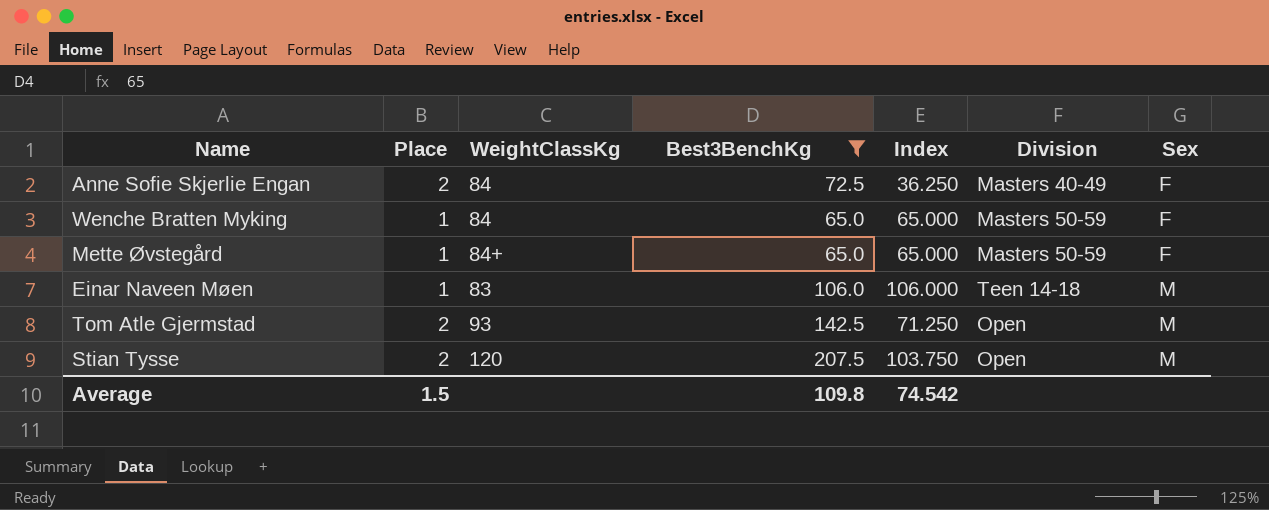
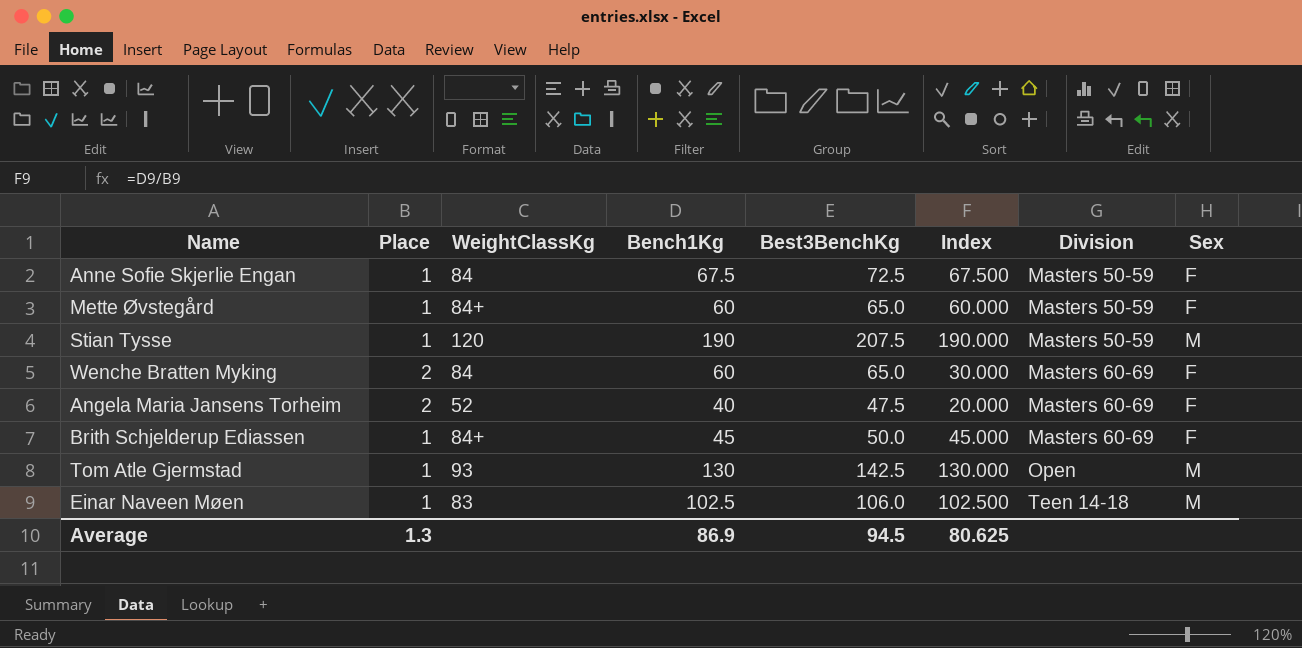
filter: Best3BenchKg >= 65.0 -> none
row order: Sex ascending -> Division ascending
column Bench1Kg | position: none -> 4
column Index | formula: [Best3BenchKg] / [Place] -> [Bench1Kg] / [Place]
Anne Sofie Skjerlie Engan | Place: 2 -> 1
Anne Sofie Skjerlie Engan | Division: Masters 40-49 -> Masters 50-59
Stian Tysse | Place: 2 -> 1
Stian Tysse | Division: Open -> Masters 50-59
Wenche Bratten Myking | Place: 1 -> 2
Wenche Bratten Myking | Division: Masters 50-59 -> Masters 60-69
Tom Atle Gjermstad | Place: 2 -> 1
Average | Place: 1.5 -> 1.3
Average | Best3BenchKg: 109.8 -> 94.5
Average | Index: 74.542 -> 80.625

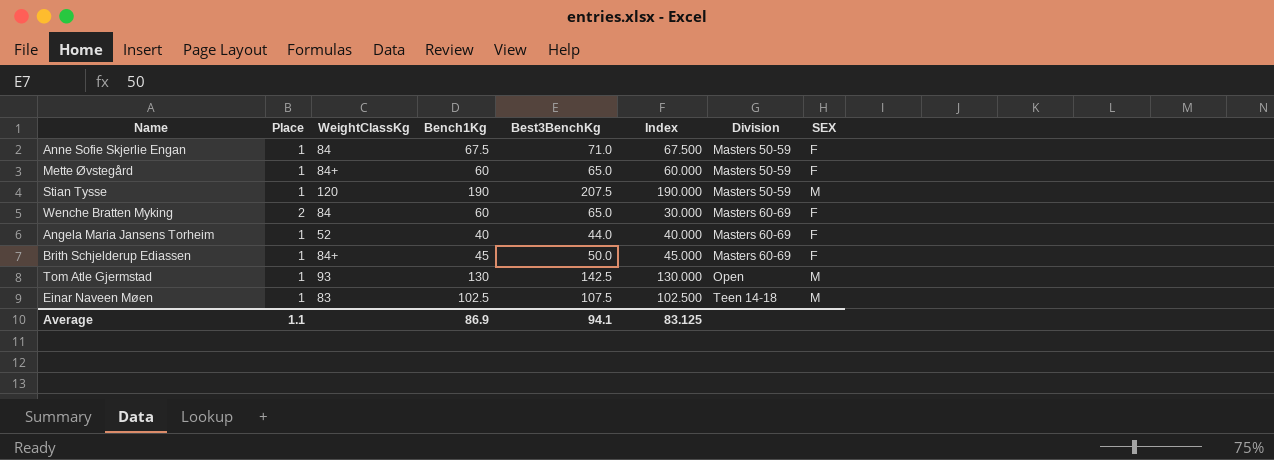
column name: Sex -> SEX
Anne Sofie Skjerlie Engan | Best3BenchKg: 72.5 -> 71.0
Angela Maria Jansens Torheim | Place: 2 -> 1
Angela Maria Jansens Torheim | Best3BenchKg: 47.5 -> 44.0
Angela Maria Jansens Torheim | Index: 20.000 -> 40.000
Einar Naveen Møen | Best3BenchKg: 106.0 -> 107.5
Average | Place: 1.3 -> 1.1
Average | Best3BenchKg: 94.5 -> 94.1
Average | Index: 80.625 -> 83.125

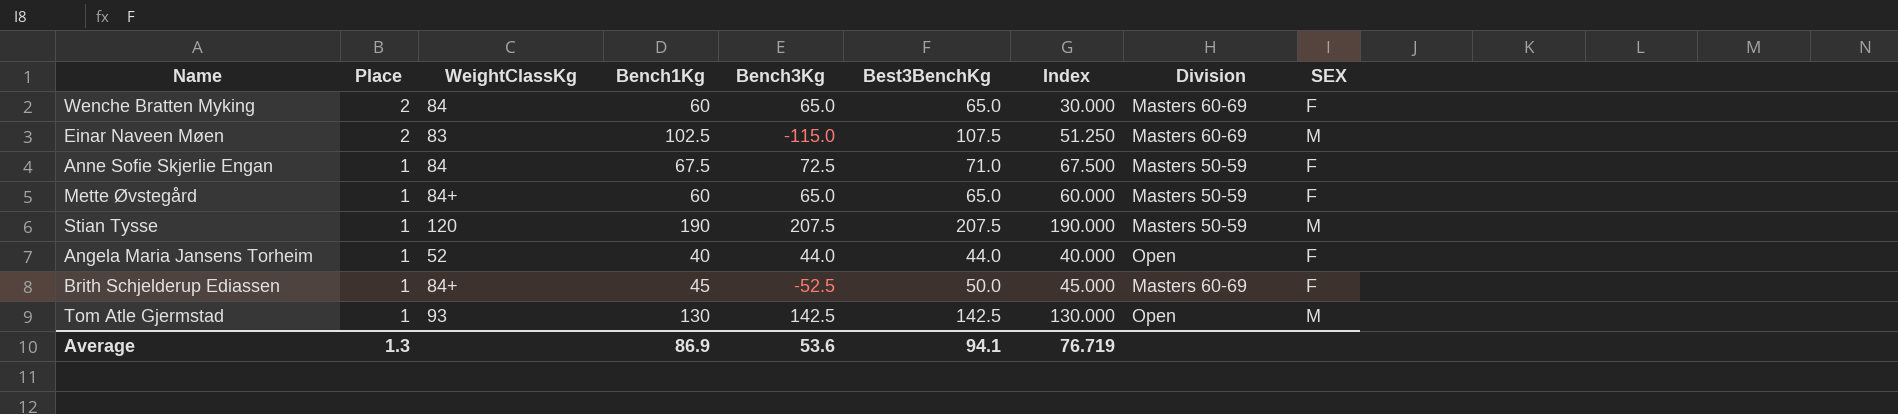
row order: Division ascending -> Place descending
column Bench3Kg | position: none -> 5
Einar Naveen Møen | Place: 1 -> 2
Einar Naveen Møen | Index: 102.500 -> 51.250
Einar Naveen Møen | Division: Teen 14-18 -> Masters 60-69
Angela Maria Jansens Torheim | Division: Masters 60-69 -> Open
Average | Place: 1.1 -> 1.3
Average | Index: 83.125 -> 76.719

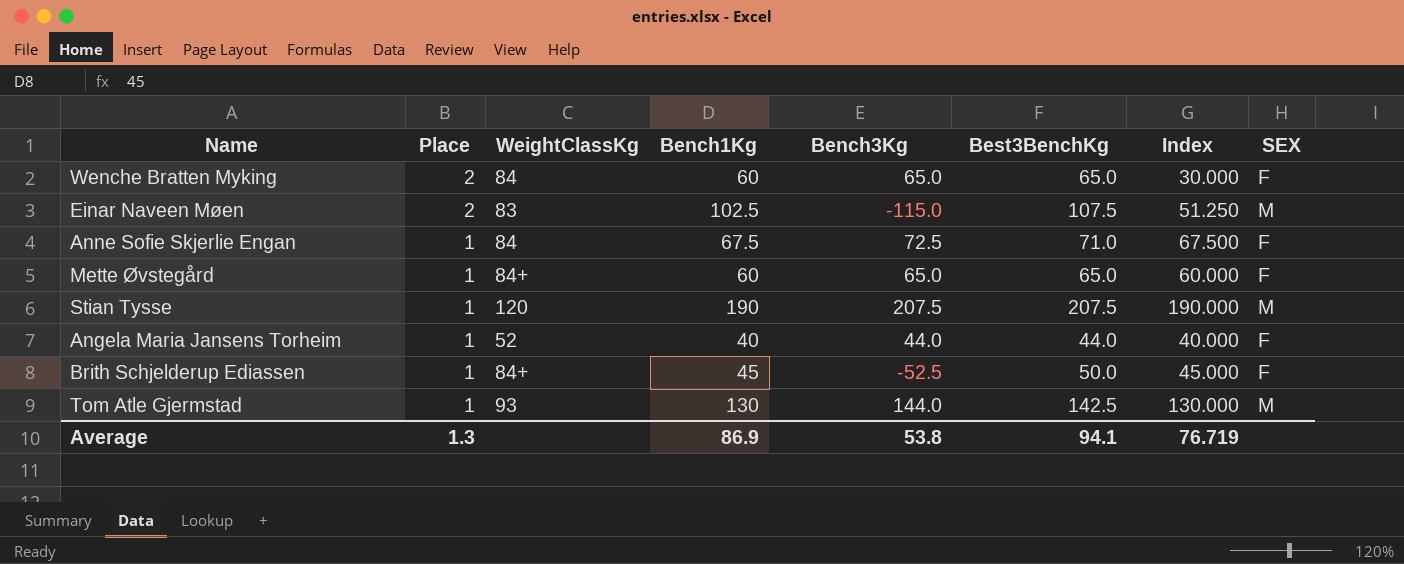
column Division | position: 8 -> none
Tom Atle Gjermstad | Bench3Kg: 142.5 -> 144.0
Average | Bench3Kg: 53.6 -> 53.8

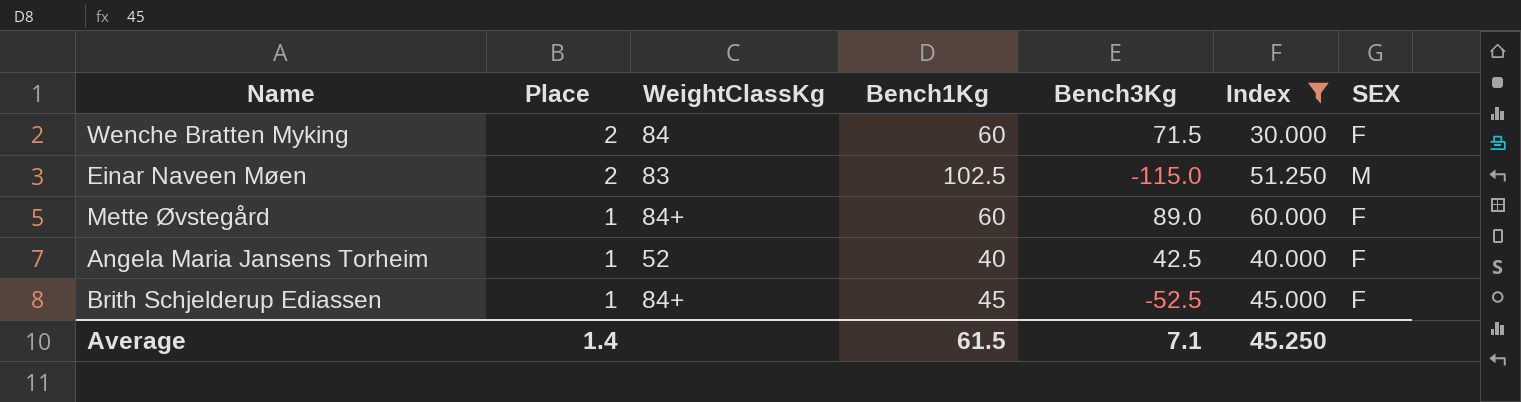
filter: none -> Index <= 60.000
column Best3BenchKg | position: 6 -> none
Wenche Bratten Myking | Bench3Kg: 65.0 -> 71.5
Mette Øvstegård | Bench3Kg: 65.0 -> 89.0
Angela Maria Jansens Torheim | Bench3Kg: 44.0 -> 42.5
Average | Place: 1.3 -> 1.4
Average | Bench1Kg: 86.9 -> 61.5
Average | Bench3Kg: 53.8 -> 7.1
Average | Index: 76.719 -> 45.250

